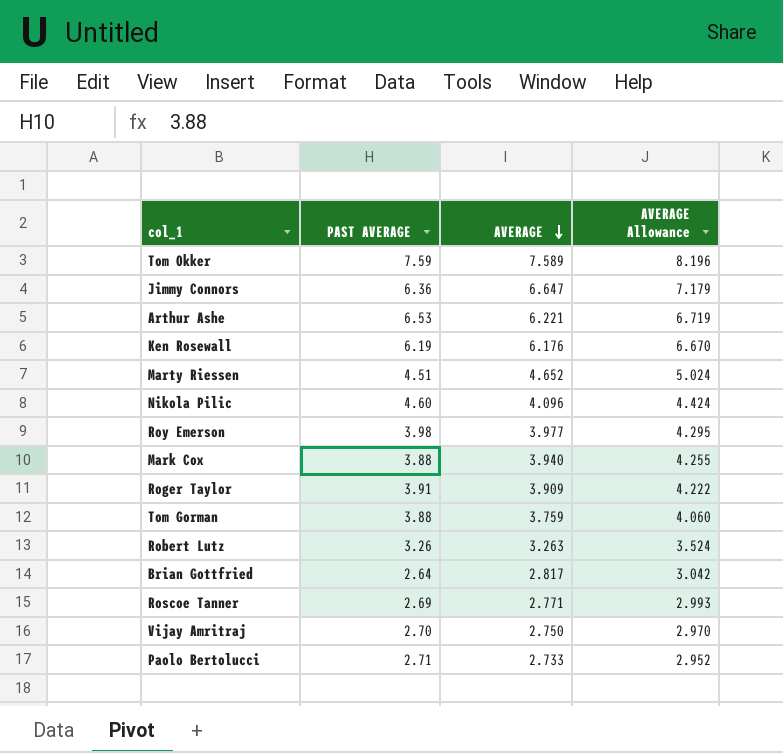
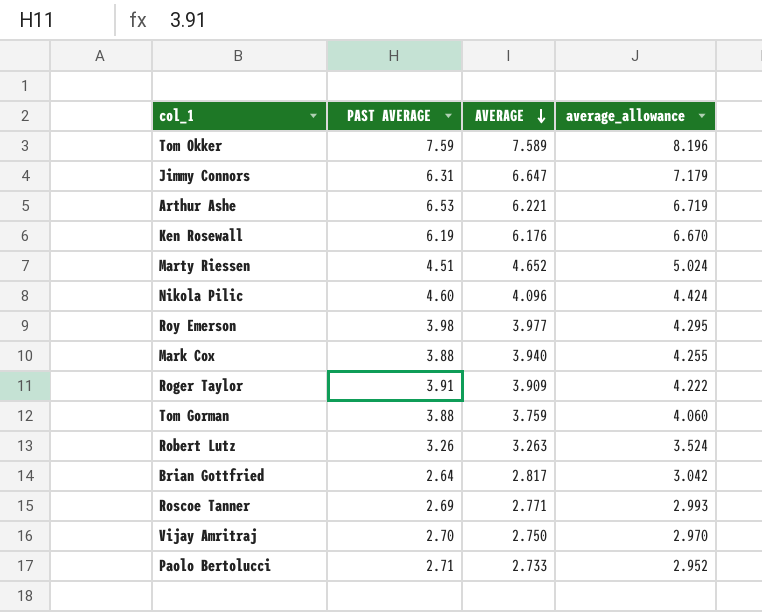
column name: AVERAGE Allowance -> average_allowance
Jimmy Connors | PAST AVERAGE: 6.36 -> 6.31

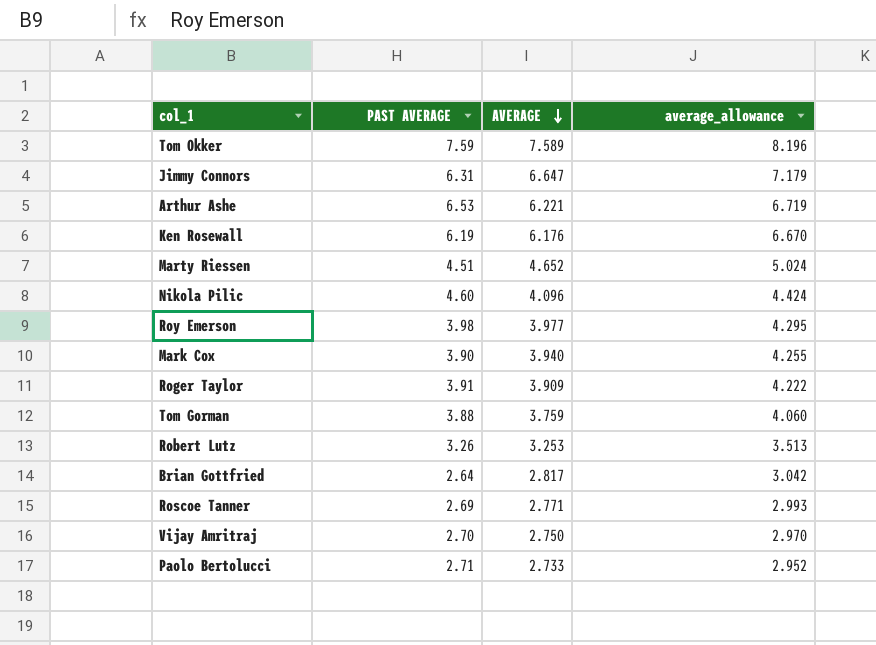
Mark Cox | PAST AVERAGE: 3.88 -> 3.90
Robert Lutz | AVERAGE: 3.263 -> 3.253
Robert Lutz | average_allowance: 3.524 -> 3.513

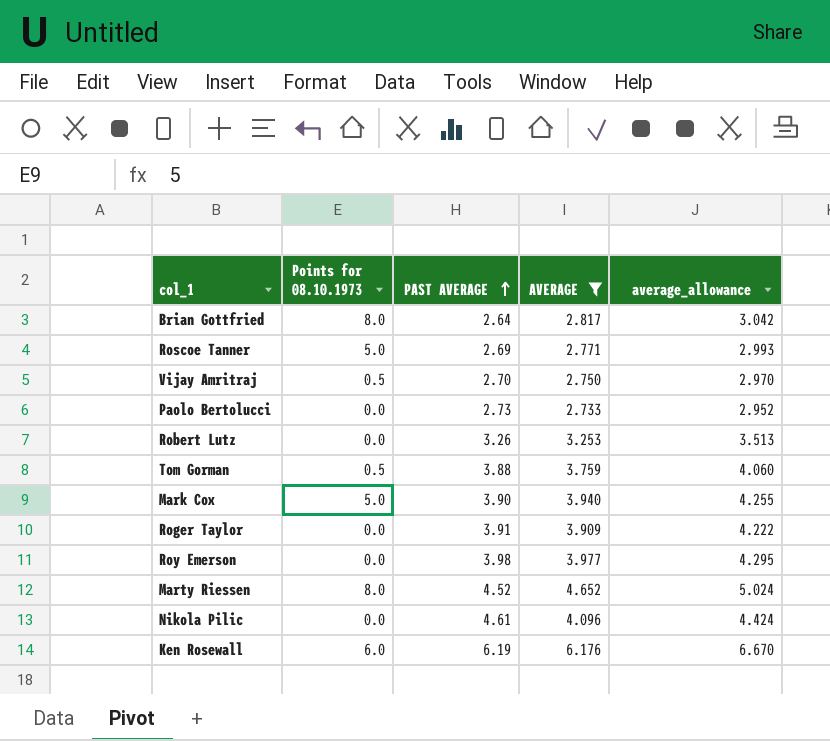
filter: none -> AVERAGE <= 6.176
row order: AVERAGE descending -> PAST AVERAGE ascending
column Points for 08.10.1973 | position: none -> 2
Paolo Bertolucci | PAST AVERAGE: 2.71 -> 2.73
Marty Riessen | PAST AVERAGE: 4.51 -> 4.52
Nikola Pilic | PAST AVERAGE: 4.60 -> 4.61

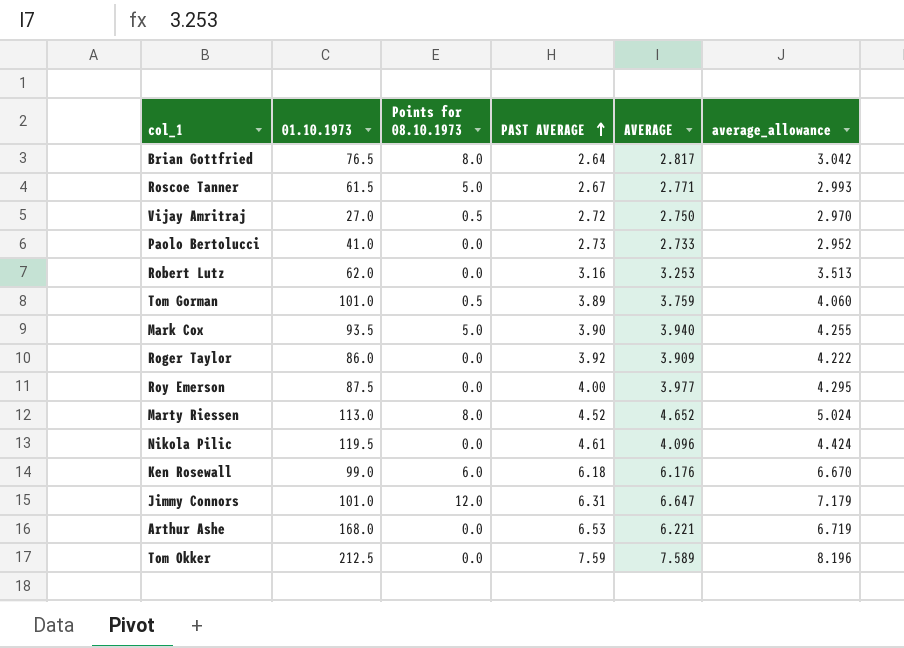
filter: AVERAGE <= 6.176 -> none
column 01.10.1973 | position: none -> 2
Roscoe Tanner | PAST AVERAGE: 2.69 -> 2.67
Vijay Amritraj | PAST AVERAGE: 2.70 -> 2.72
Robert Lutz | PAST AVERAGE: 3.26 -> 3.16
Tom Gorman | PAST AVERAGE: 3.88 -> 3.89
Roger Taylor | PAST AVERAGE: 3.91 -> 3.92
Roy Emerson | PAST AVERAGE: 3.98 -> 4.00
Ken Rosewall | PAST AVERAGE: 6.19 -> 6.18

